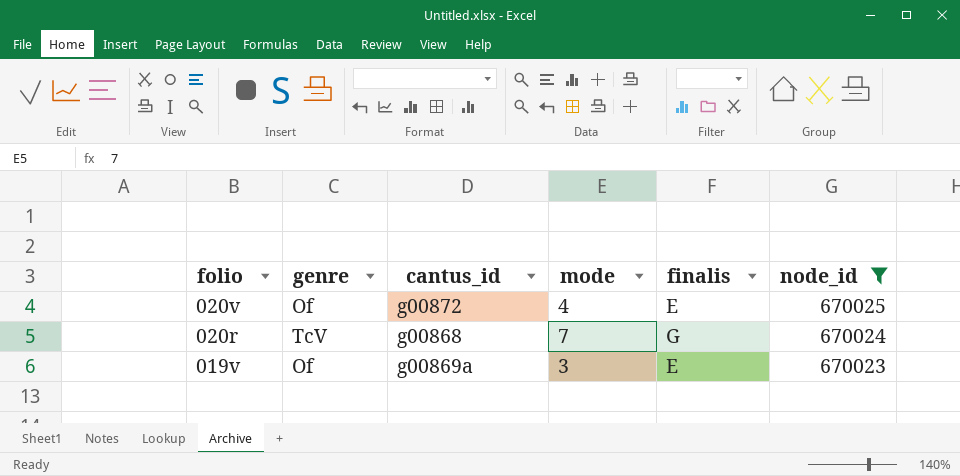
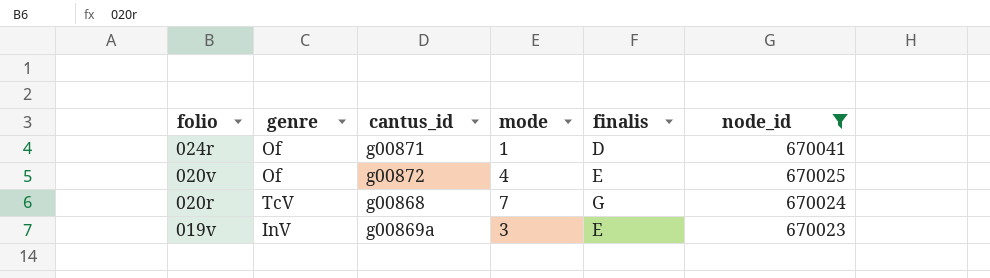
row 024r: none -> Of | g00871 | 1 | D | 670041
019v | genre: Of -> InV

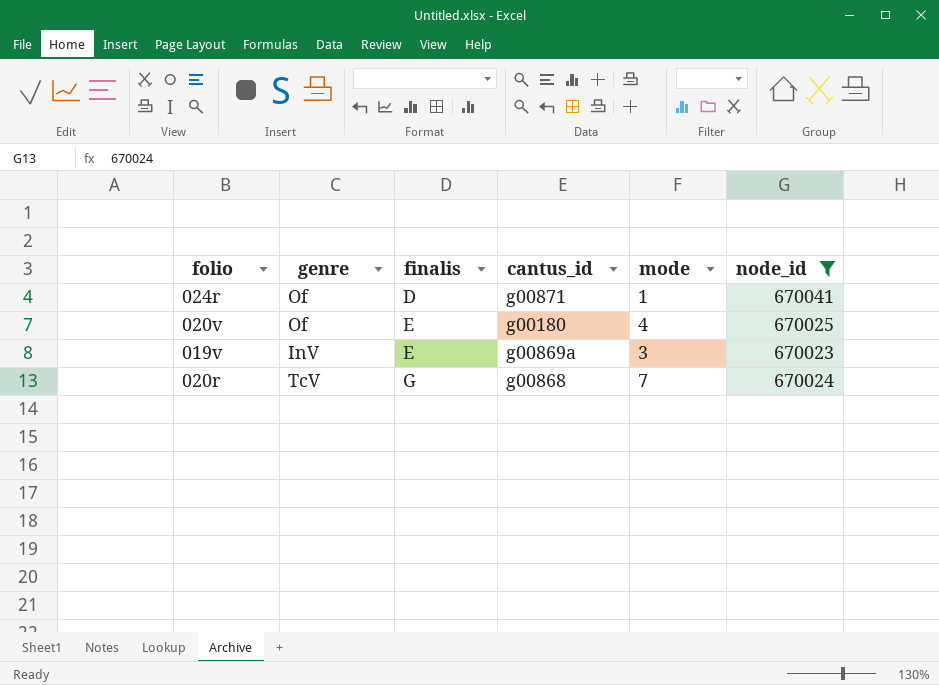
row order: folio descending -> finalis ascending
column finalis | position: 5 -> 3
020v | cantus_id: g00872 -> g00180

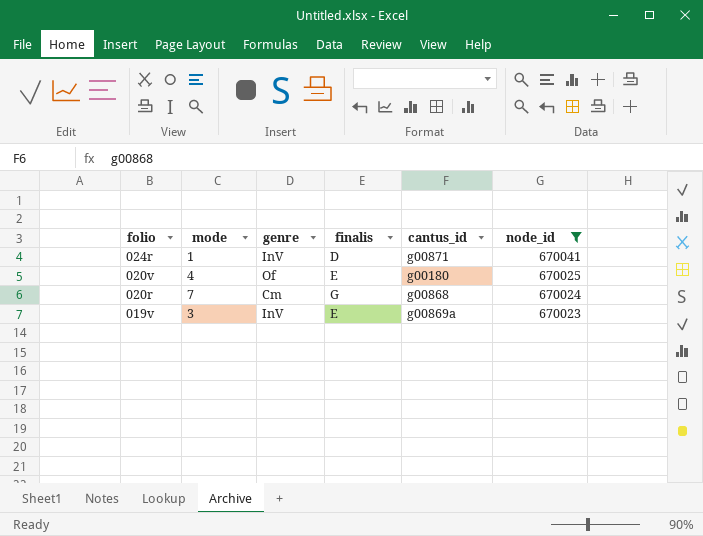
row order: finalis ascending -> folio descending
column mode | position: 5 -> 2
024r | genre: Of -> InV
020r | genre: TcV -> Cm

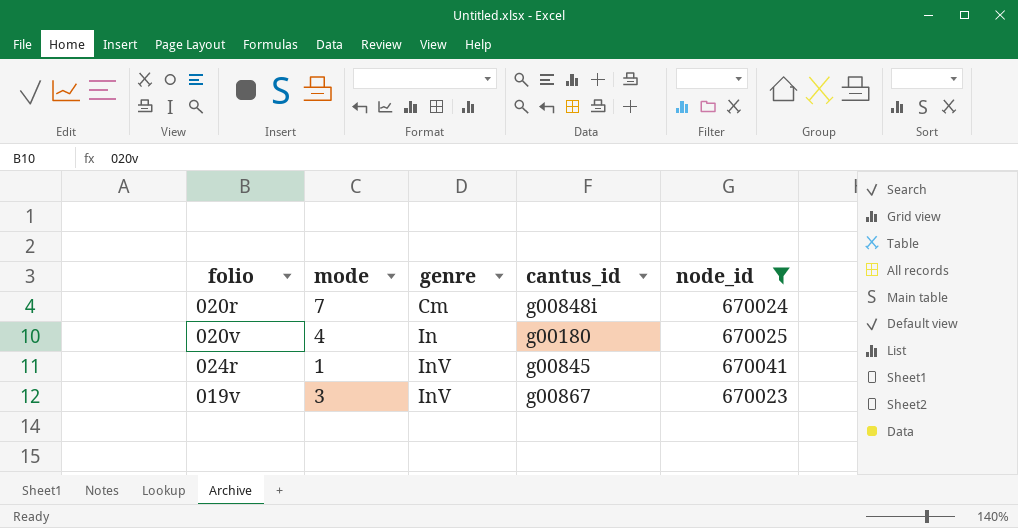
row order: folio descending -> genre ascending
column finalis | position: 4 -> none
020r | cantus_id: g00868 -> g00848i
020v | genre: Of -> In
024r | cantus_id: g00871 -> g00845
019v | cantus_id: g00869a -> g00867

